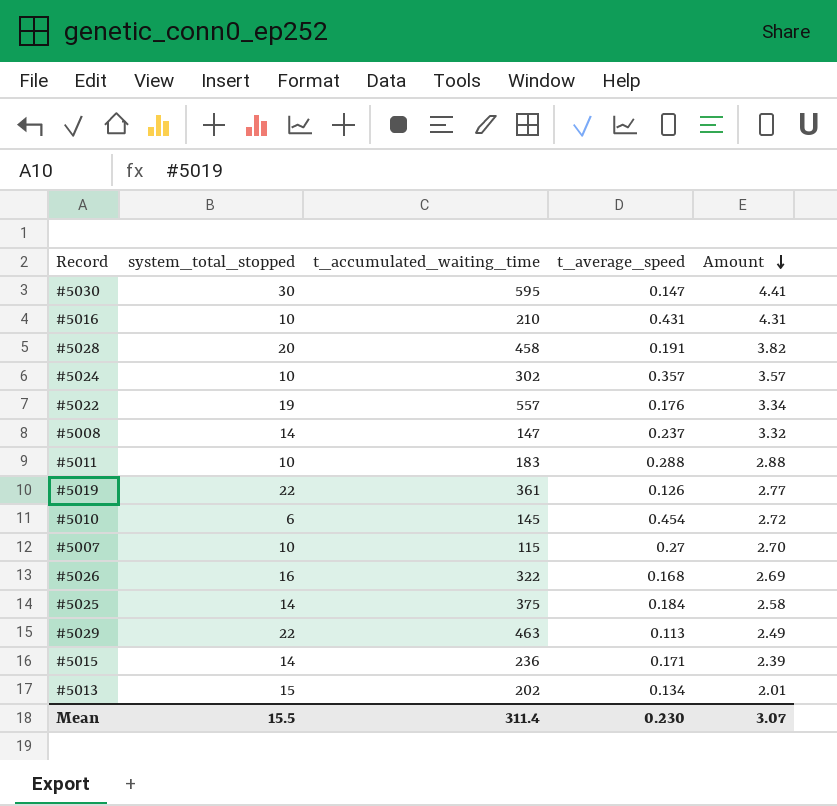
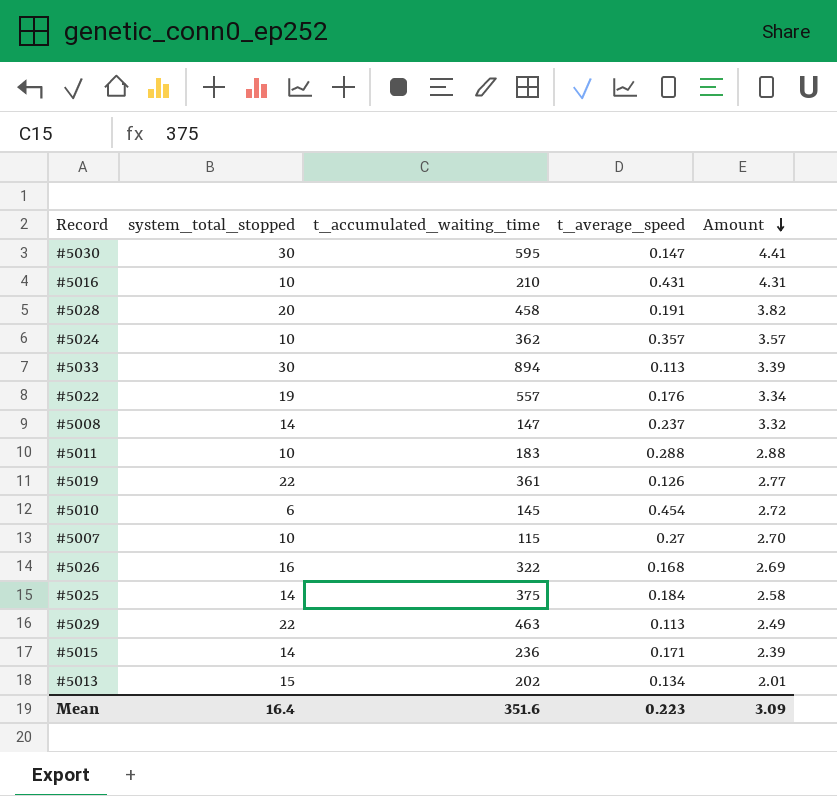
#5024 | t_accumulated_waiting_time: 302 -> 362
row #5033: none -> 30 | 894 | 0.113 | 3.39
Mean | system_total_stopped: 15.5 -> 16.4
Mean | t_accumulated_waiting_time: 311.4 -> 351.6
Mean | t_average_speed: 0.230 -> 0.223
Mean | Amount: 3.07 -> 3.09

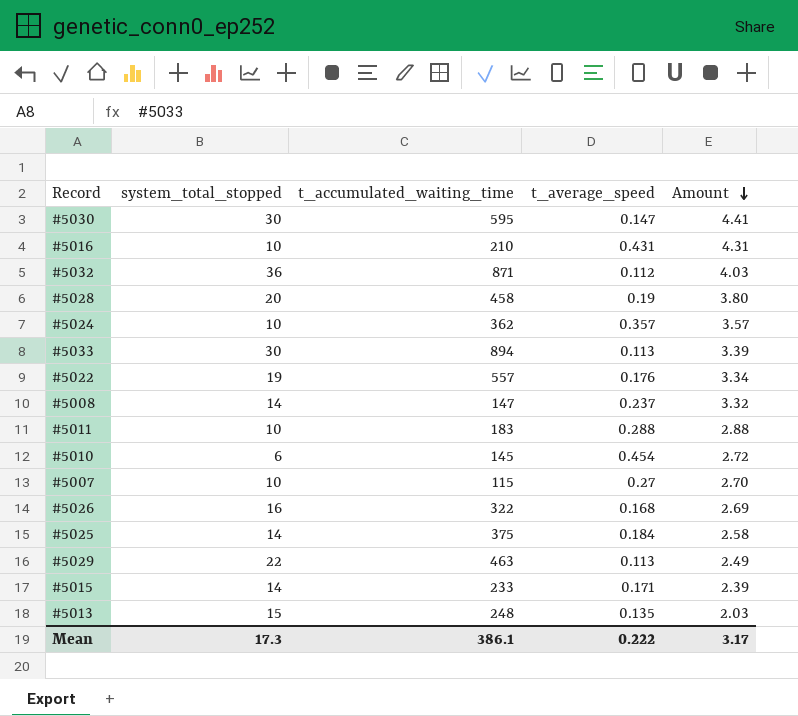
row #5019: 22 | 361 | 0.126 | 2.77 -> none
row #5032: none -> 36 | 871 | 0.112 | 4.03
#5028 | t_average_speed: 0.191 -> 0.19
#5028 | Amount: 3.82 -> 3.80
#5015 | t_accumulated_waiting_time: 236 -> 233
#5013 | t_accumulated_waiting_time: 202 -> 248
#5013 | t_average_speed: 0.134 -> 0.135
#5013 | Amount: 2.01 -> 2.03
Mean | system_total_stopped: 16.4 -> 17.3
Mean | t_accumulated_waiting_time: 351.6 -> 386.1
Mean | t_average_speed: 0.223 -> 0.222
Mean | Amount: 3.09 -> 3.17

